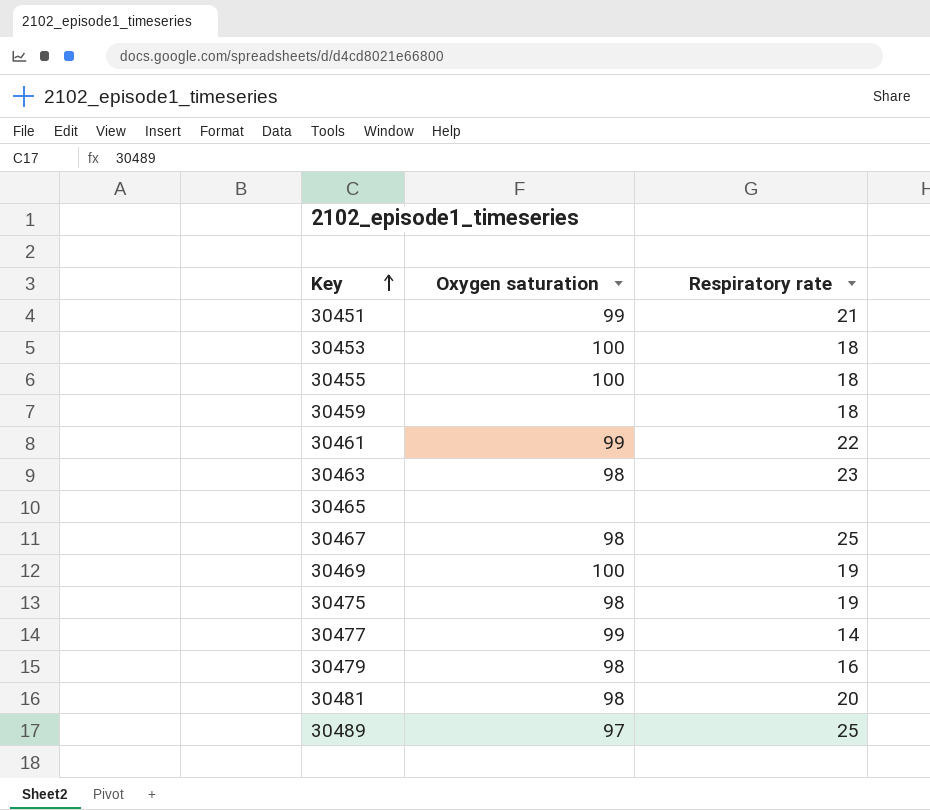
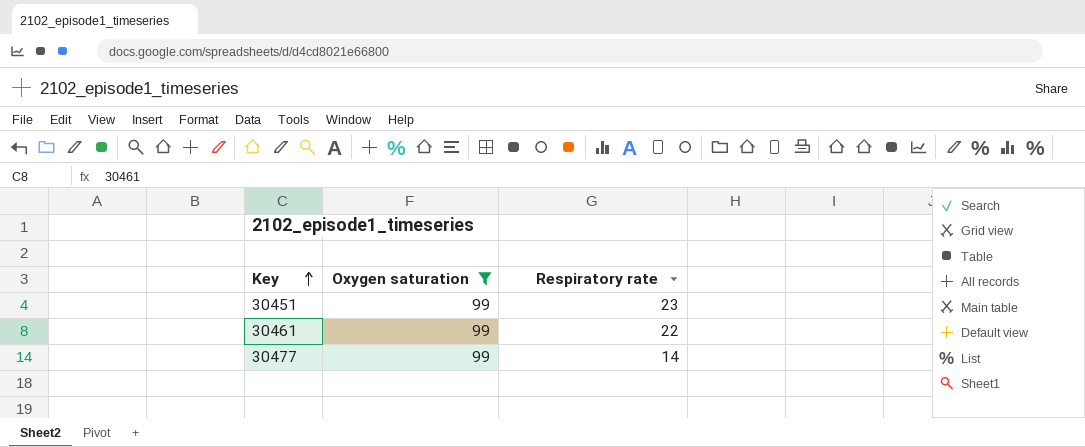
filter: none -> Oxygen saturation = 99
30451 | Respiratory rate: 21 -> 23

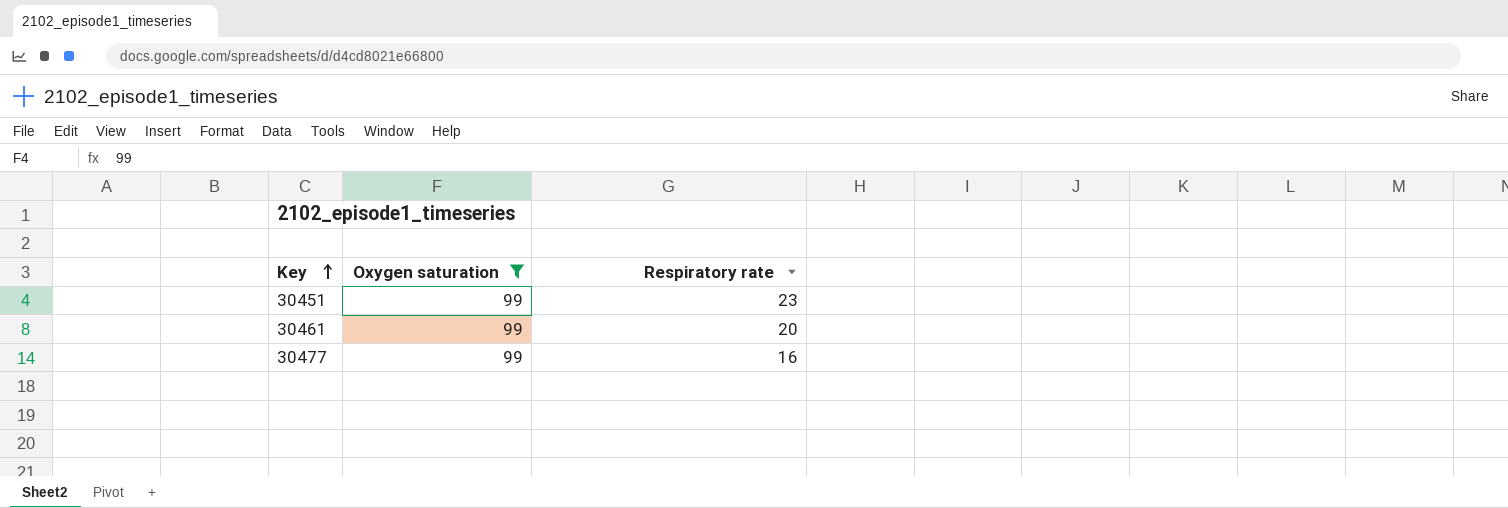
30461 | Respiratory rate: 22 -> 20
30477 | Respiratory rate: 14 -> 16

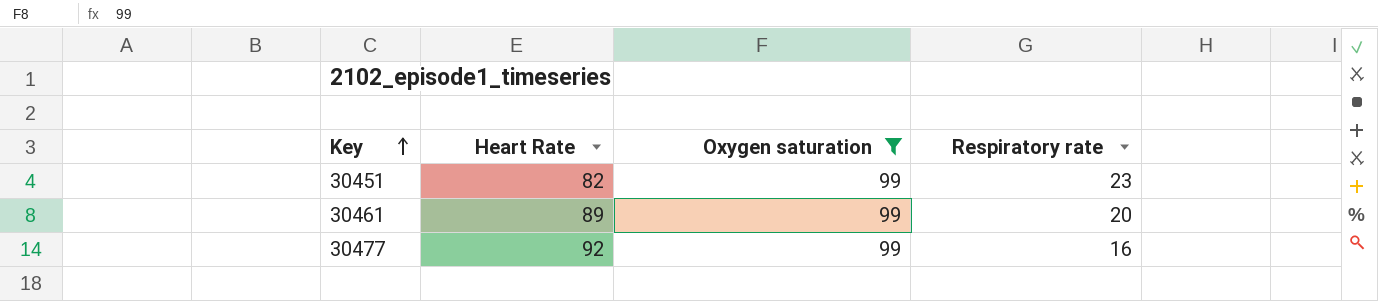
column Heart Rate | position: none -> 2

